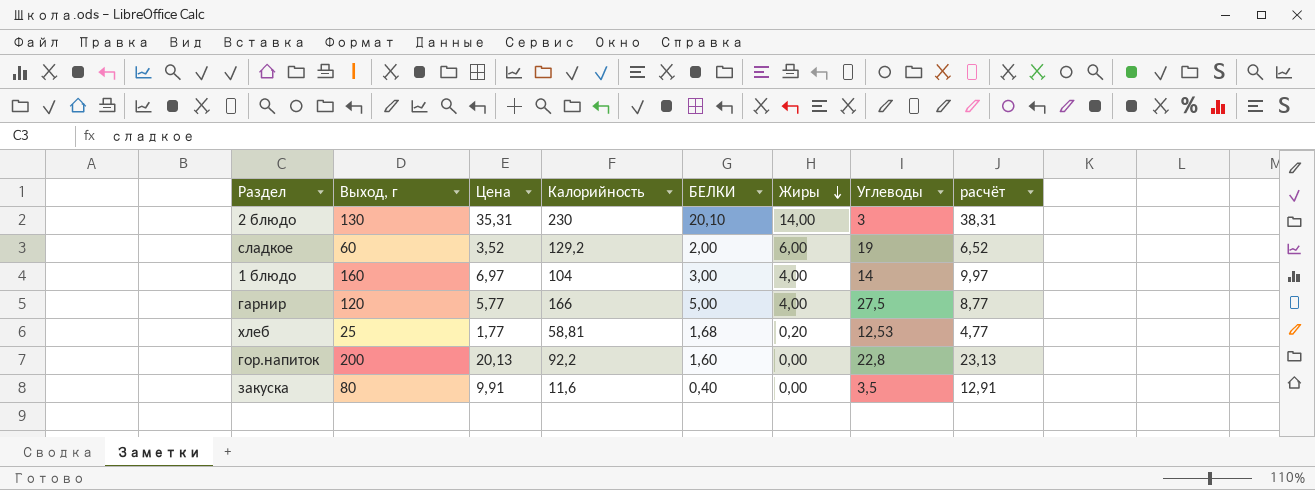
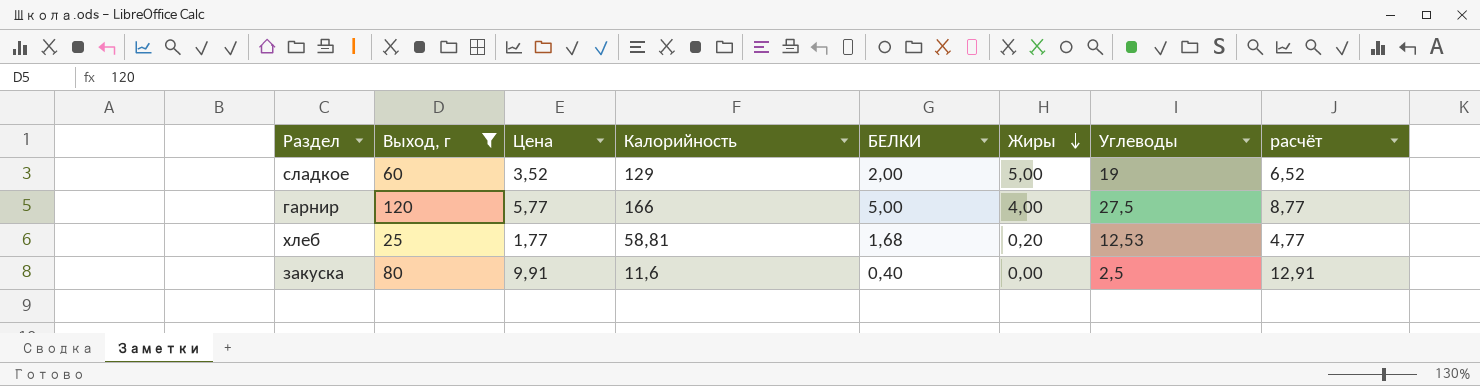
filter: none -> Выход, г <= 120
сладкое | Калорийность: 129,2 -> 129
сладкое | Жиры: 6,00 -> 5,00
закуска | Углеводы: 3,5 -> 2,5

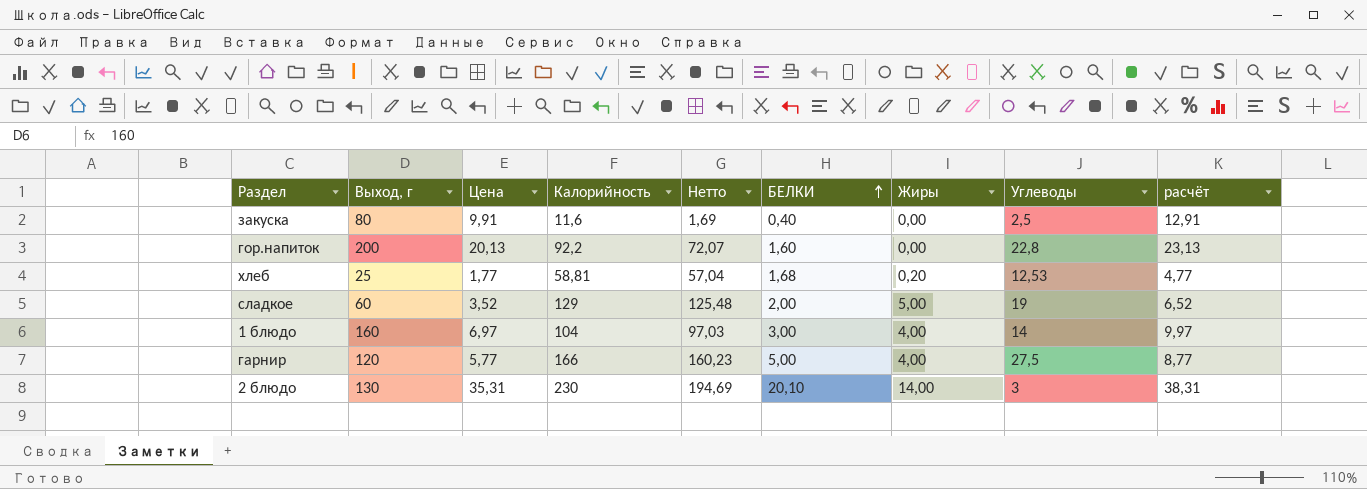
filter: Выход, г <= 120 -> none
row order: Жиры descending -> БЕЛКИ ascending
column Нетто | formula: none -> [Калорийность] - [Цена]

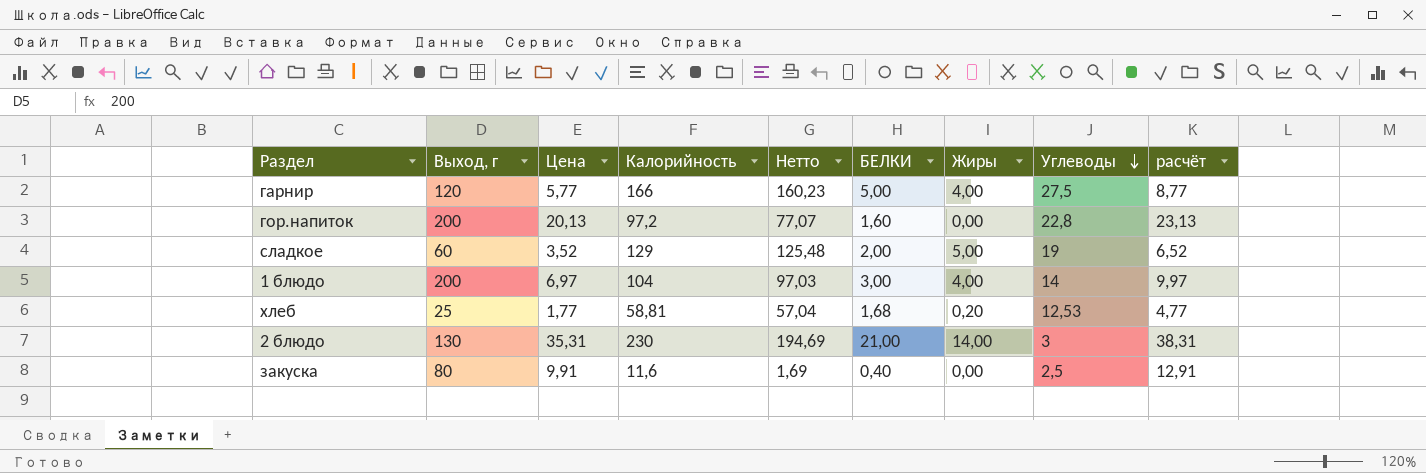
row order: БЕЛКИ ascending -> Углеводы descending
гор.напиток | Калорийность: 92,2 -> 97,2
гор.напиток | Нетто: 72,07 -> 77,07
1 блюдо | Выход, г: 160 -> 200
2 блюдо | БЕЛКИ: 20,10 -> 21,00

